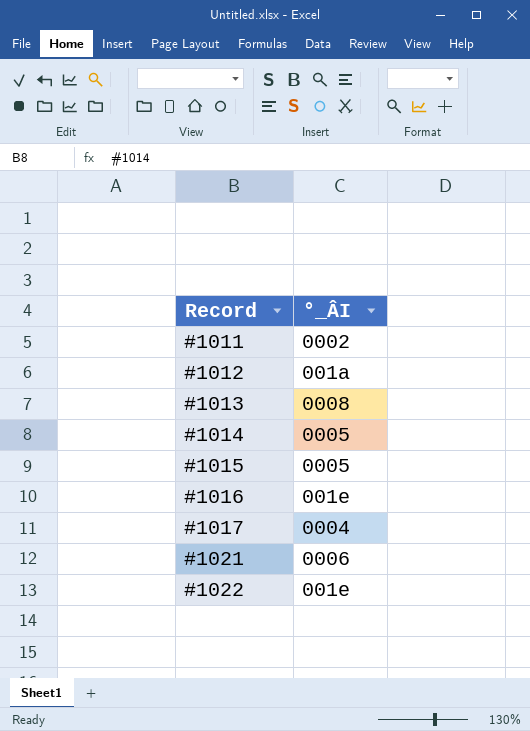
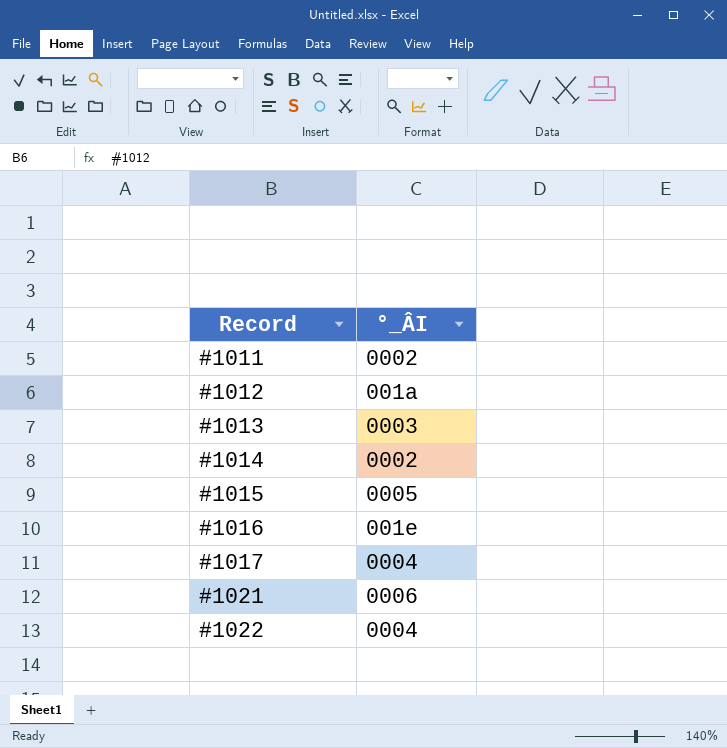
#1013 | °_ÂI: 0008 -> 0003
#1014 | °_ÂI: 0005 -> 0002
#1022 | °_ÂI: 001e -> 0004

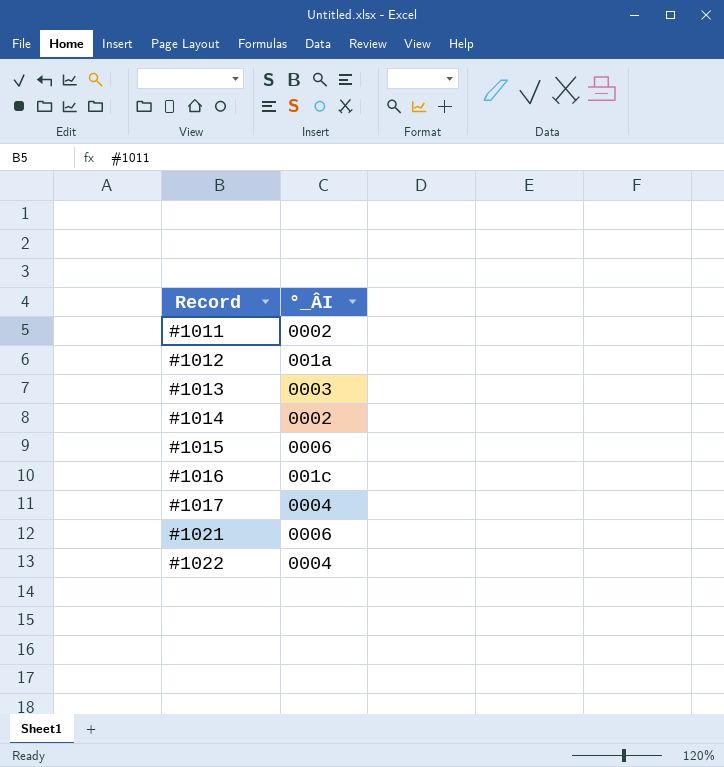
#1015 | °_ÂI: 0005 -> 0006
#1016 | °_ÂI: 001e -> 001c

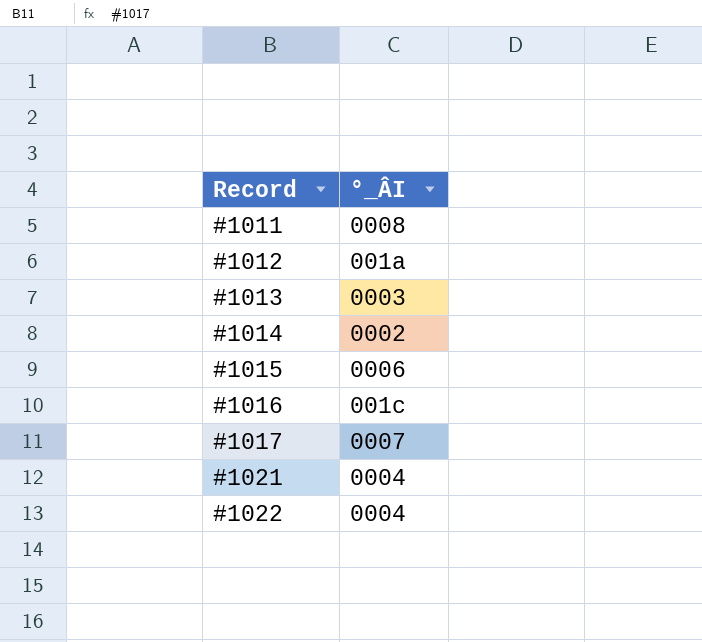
#1011 | °_ÂI: 0002 -> 0008
#1017 | °_ÂI: 0004 -> 0007
#1021 | °_ÂI: 0006 -> 0004

